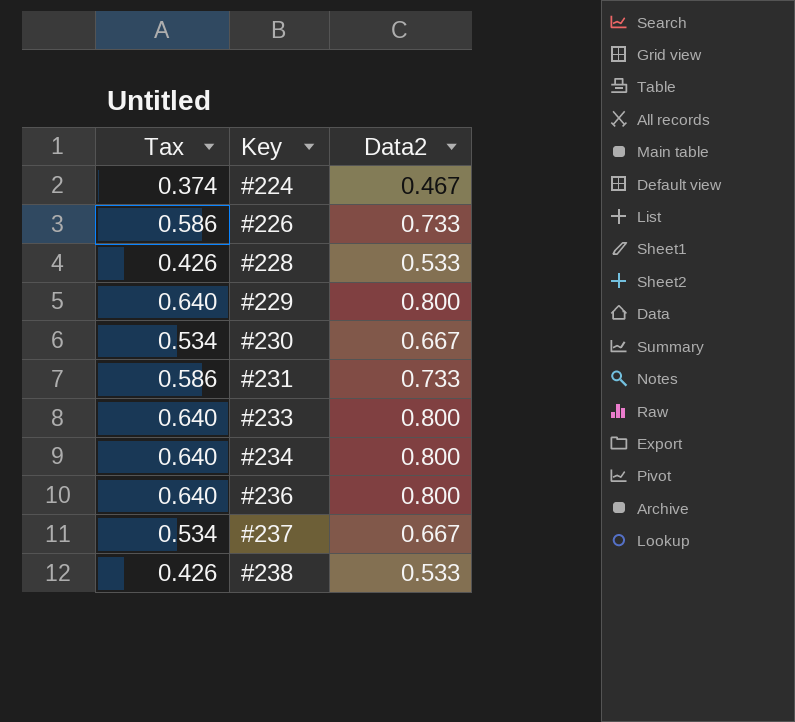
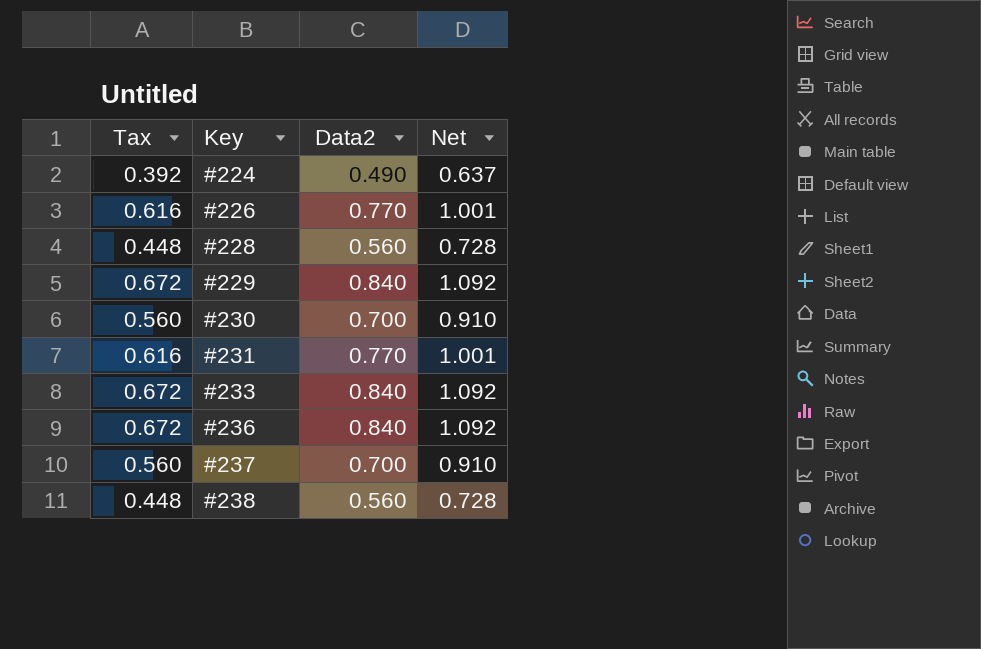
column Net | formula: none -> [Data2] * 1.3
row #234: 0.640 | 0.800 -> none
#224 | Tax: 0.374 -> 0.392
#224 | Data2: 0.467 -> 0.490
#226 | Tax: 0.586 -> 0.616
#226 | Data2: 0.733 -> 0.770
#228 | Tax: 0.426 -> 0.448
#228 | Data2: 0.533 -> 0.560
#229 | Tax: 0.640 -> 0.672
#229 | Data2: 0.800 -> 0.840
#230 | Tax: 0.534 -> 0.560
#230 | Data2: 0.667 -> 0.700
#231 | Tax: 0.586 -> 0.616
#231 | Data2: 0.733 -> 0.770
#233 | Tax: 0.640 -> 0.672
#233 | Data2: 0.800 -> 0.840
#236 | Tax: 0.640 -> 0.672
#236 | Data2: 0.800 -> 0.840
#237 | Tax: 0.534 -> 0.560
#237 | Data2: 0.667 -> 0.700
#238 | Tax: 0.426 -> 0.448
#238 | Data2: 0.533 -> 0.560

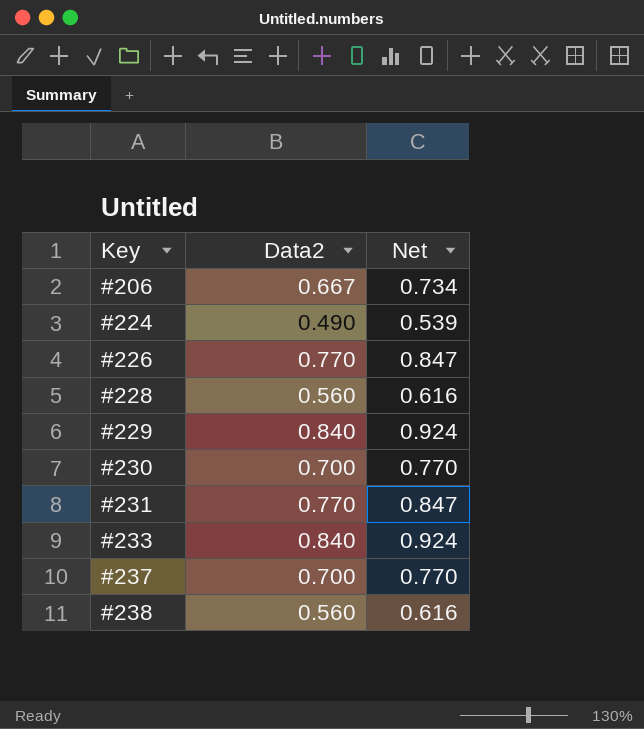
column Tax | formula: [Data2] * 0.8 -> none
column Net | formula: [Data2] * 1.3 -> [Data2] * 1.1
row #236: 0.672 | 0.840 | 1.092 -> none
row #206: none -> 0.667 | 0.734

